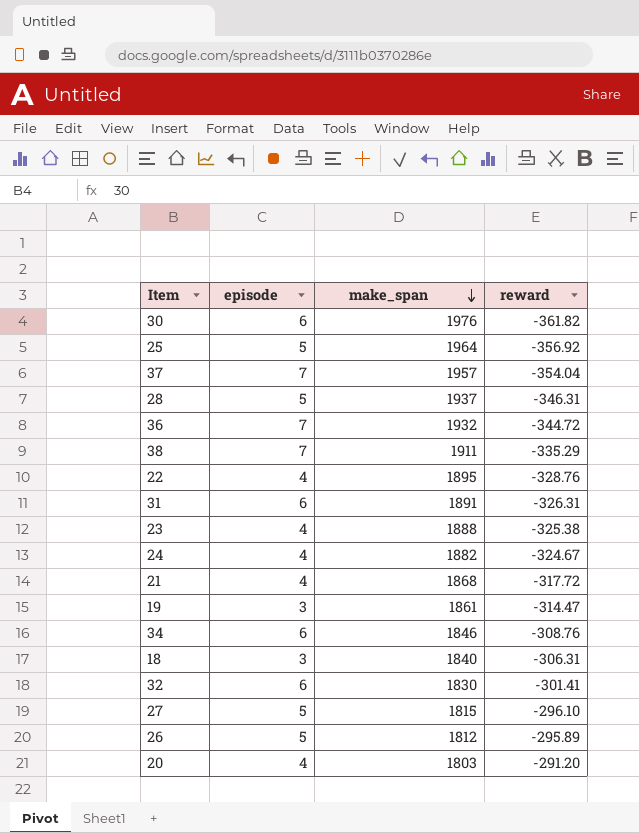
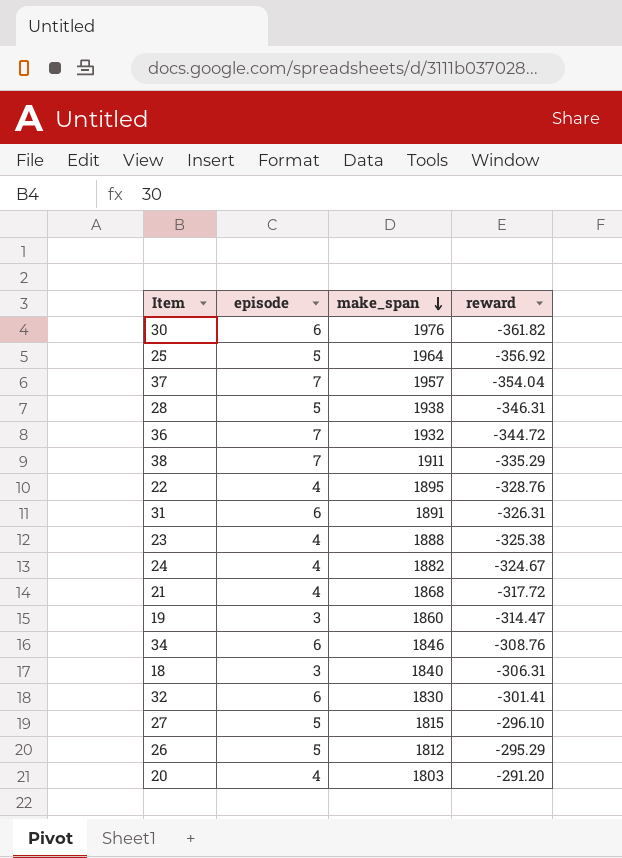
28 | make_span: 1937 -> 1938
19 | make_span: 1861 -> 1860
26 | reward: -295.89 -> -295.29

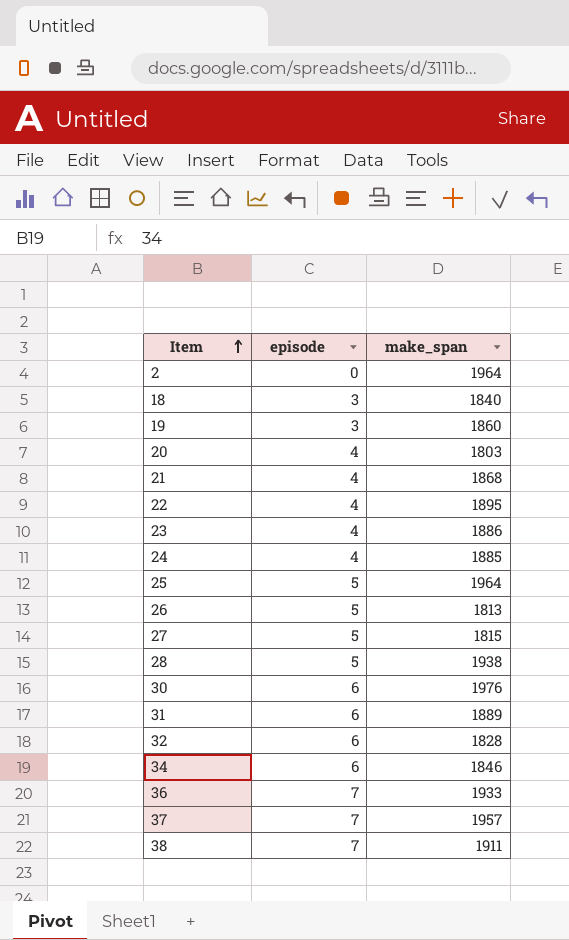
row order: make_span descending -> Item ascending
column reward | position: 4 -> none
row 2: none -> 0 | 1964
23 | make_span: 1888 -> 1886
24 | make_span: 1882 -> 1885
26 | make_span: 1812 -> 1813
31 | make_span: 1891 -> 1889
32 | make_span: 1830 -> 1828
36 | make_span: 1932 -> 1933

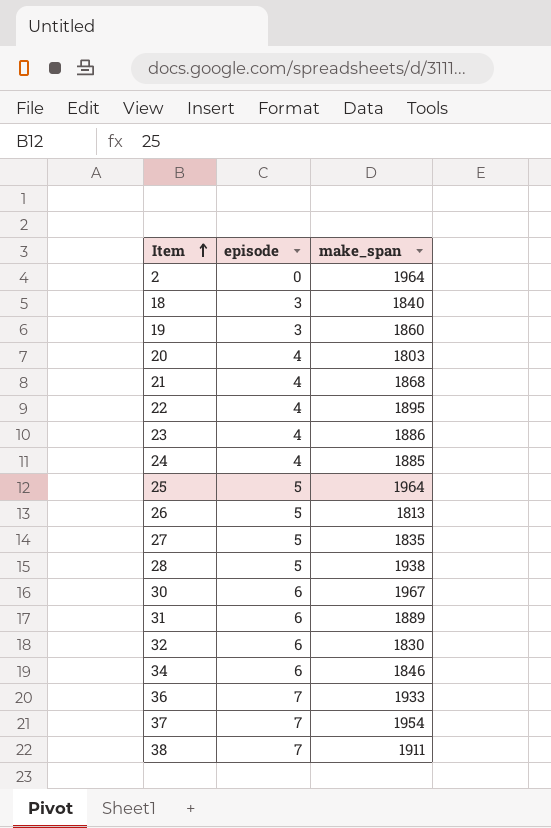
27 | make_span: 1815 -> 1835
30 | make_span: 1976 -> 1967
32 | make_span: 1828 -> 1830
37 | make_span: 1957 -> 1954

